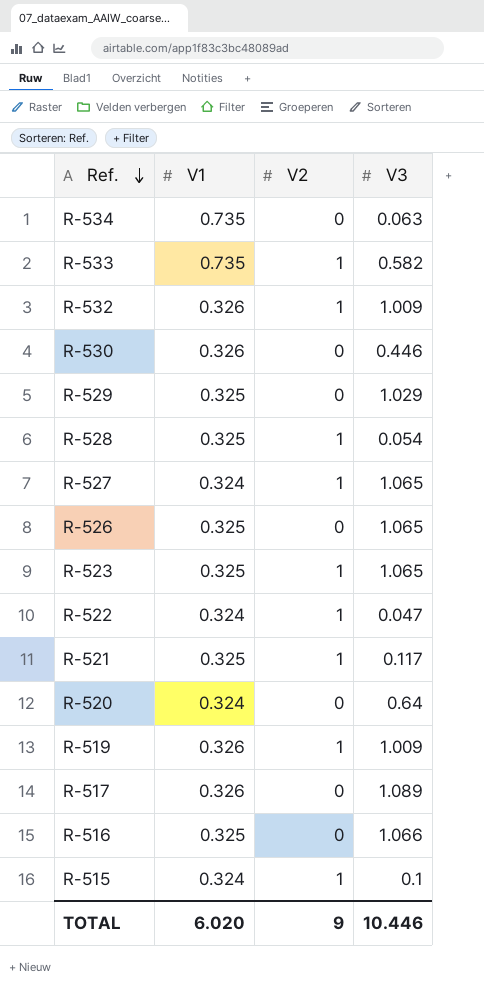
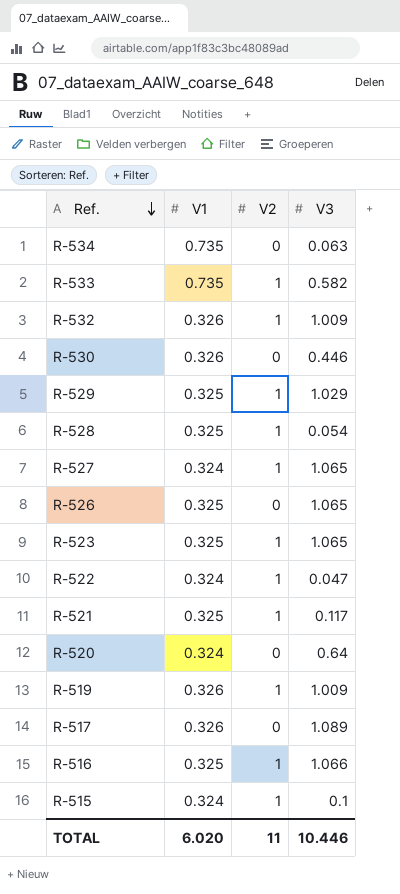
R-529 | V2: 0 -> 1
R-516 | V2: 0 -> 1
TOTAL | V2: 9 -> 11

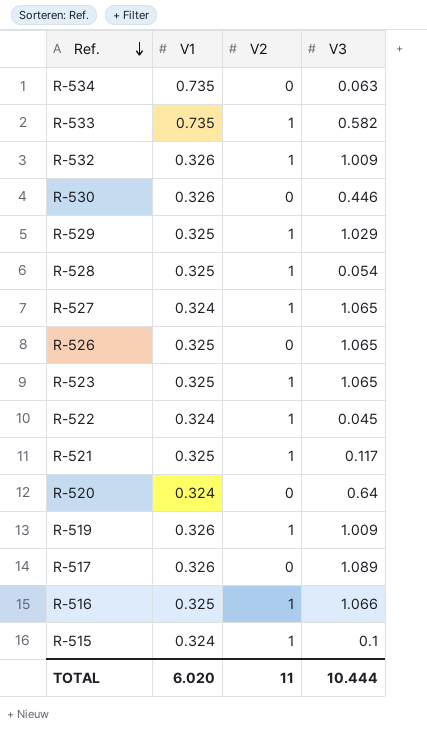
R-522 | V3: 0.047 -> 0.045
TOTAL | V3: 10.446 -> 10.444

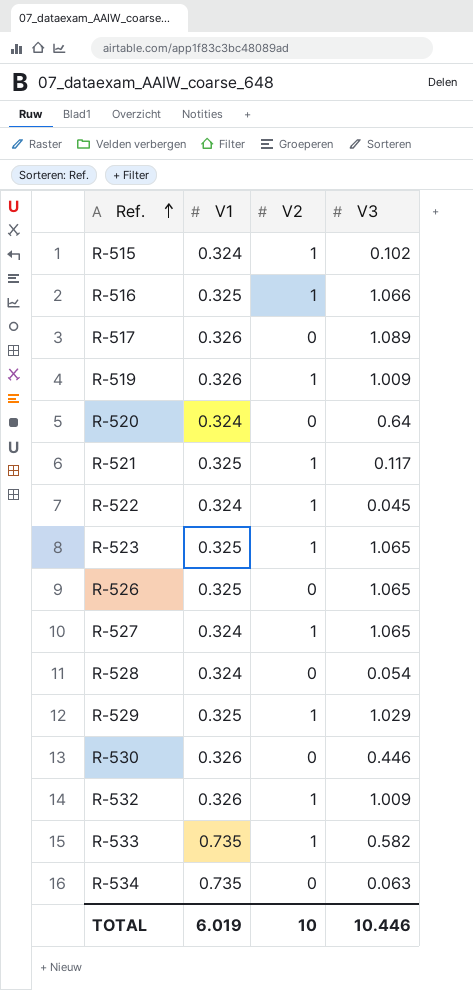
row order: Ref. descending -> Ref. ascending
R-515 | V3: 0.1 -> 0.102
R-528 | V1: 0.325 -> 0.324
R-528 | V2: 1 -> 0
TOTAL | V1: 6.020 -> 6.019
TOTAL | V2: 11 -> 10
TOTAL | V3: 10.444 -> 10.446

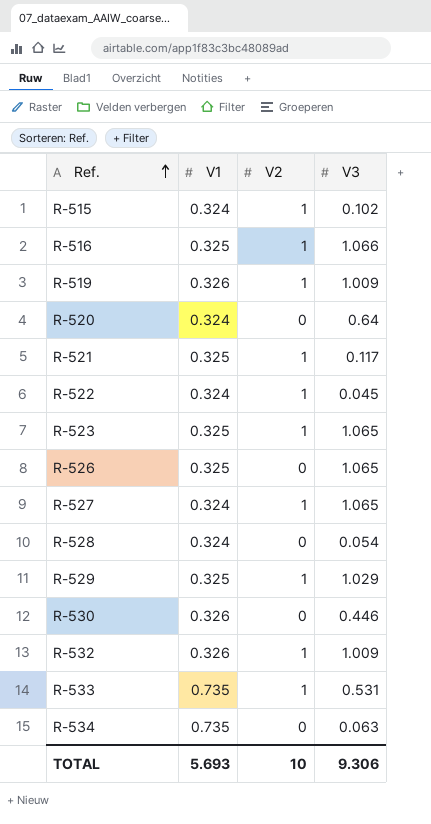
row R-517: 0.326 | 0 | 1.089 -> none
R-533 | V3: 0.582 -> 0.531
TOTAL | V1: 6.019 -> 5.693
TOTAL | V3: 10.446 -> 9.306

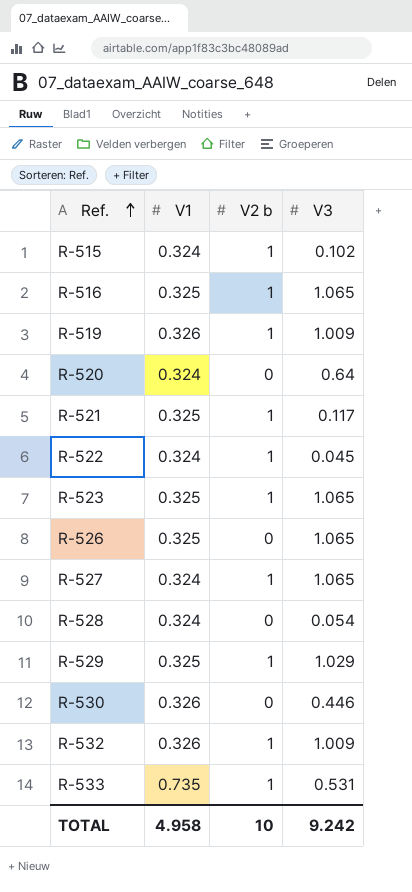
column name: V2 -> V2 b
row R-534: 0.735 | 0 | 0.063 -> none
R-516 | V3: 1.066 -> 1.065
TOTAL | V1: 5.693 -> 4.958
TOTAL | V3: 9.306 -> 9.242

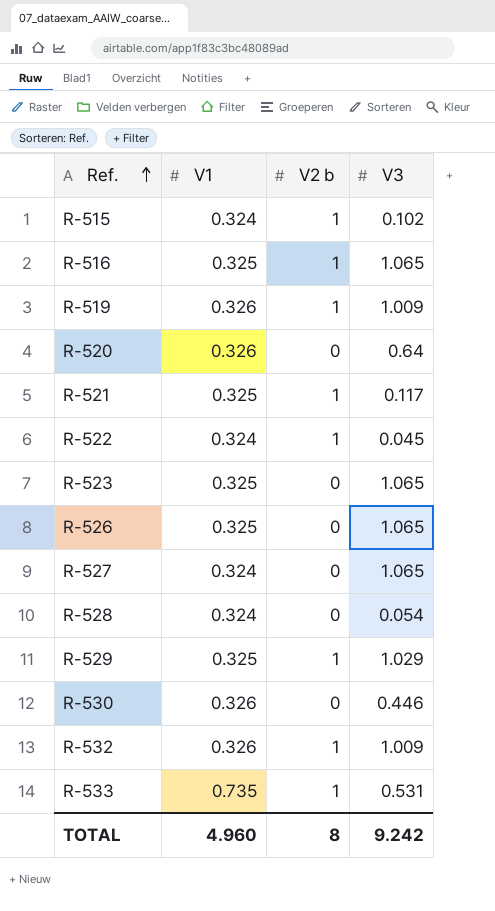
R-520 | V1: 0.324 -> 0.326
R-523 | V2 b: 1 -> 0
R-527 | V2 b: 1 -> 0
TOTAL | V1: 4.958 -> 4.960
TOTAL | V2 b: 10 -> 8

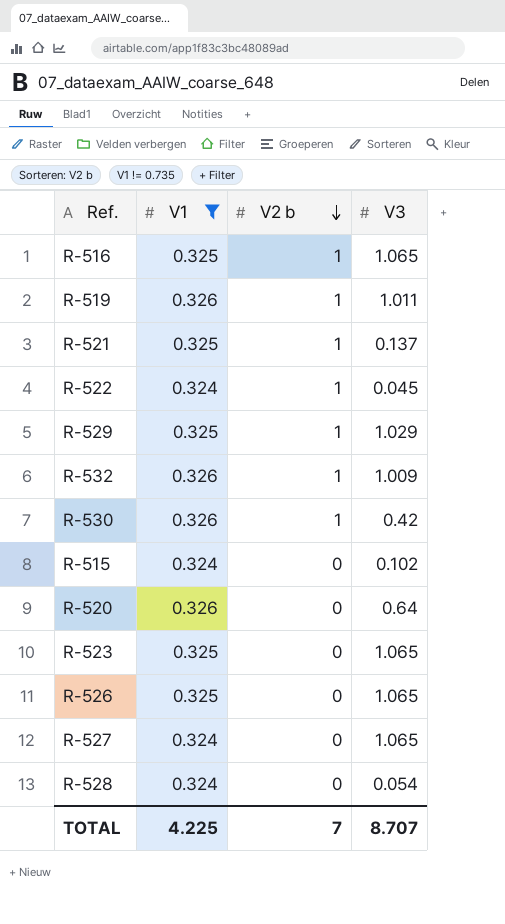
filter: none -> V1 != 0.735
row order: Ref. ascending -> V2 b descending
R-519 | V3: 1.009 -> 1.011
R-521 | V3: 0.117 -> 0.137
R-530 | V2 b: 0 -> 1
R-530 | V3: 0.446 -> 0.42
R-515 | V2 b: 1 -> 0
TOTAL | V1: 4.960 -> 4.225
TOTAL | V2 b: 8 -> 7
TOTAL | V3: 9.242 -> 8.707

